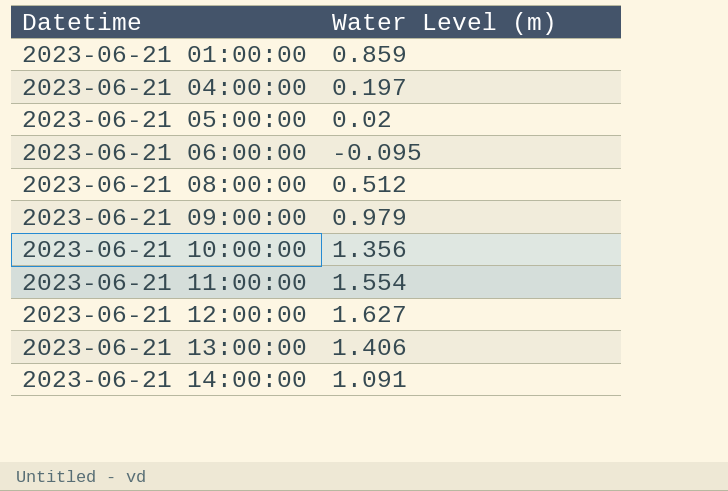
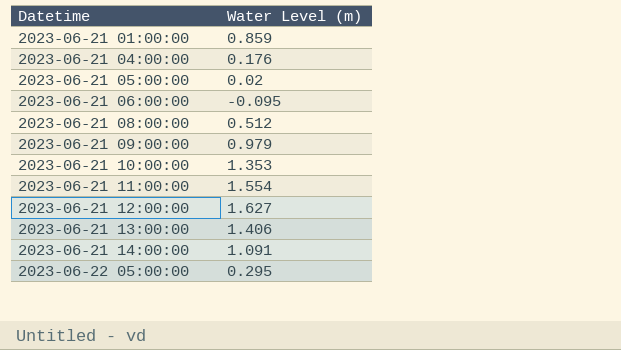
2023-06-21 04:00:00 | Water Level (m): 0.197 -> 0.176
2023-06-21 10:00:00 | Water Level (m): 1.356 -> 1.353
row 2023-06-22 05:00:00: none -> 0.295

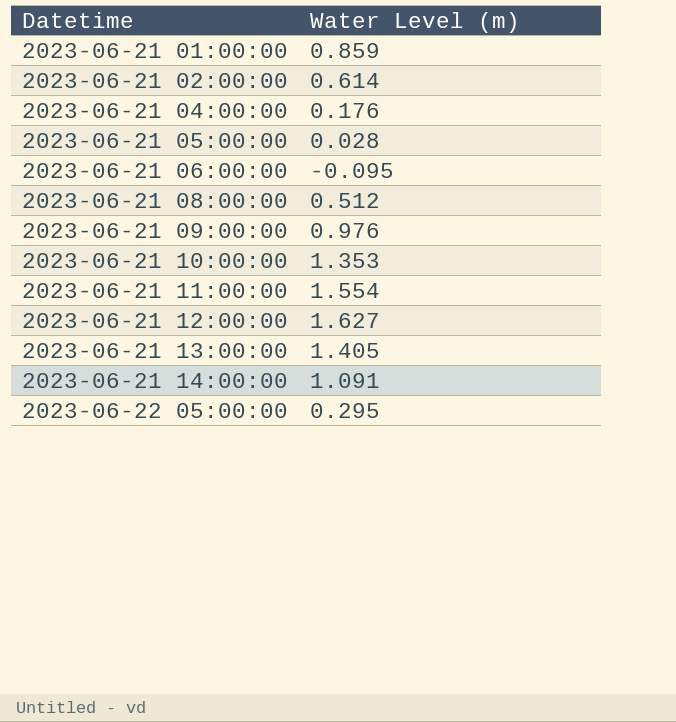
row 2023-06-21 02:00:00: none -> 0.614
2023-06-21 05:00:00 | Water Level (m): 0.02 -> 0.028
2023-06-21 09:00:00 | Water Level (m): 0.979 -> 0.976
2023-06-21 13:00:00 | Water Level (m): 1.406 -> 1.405

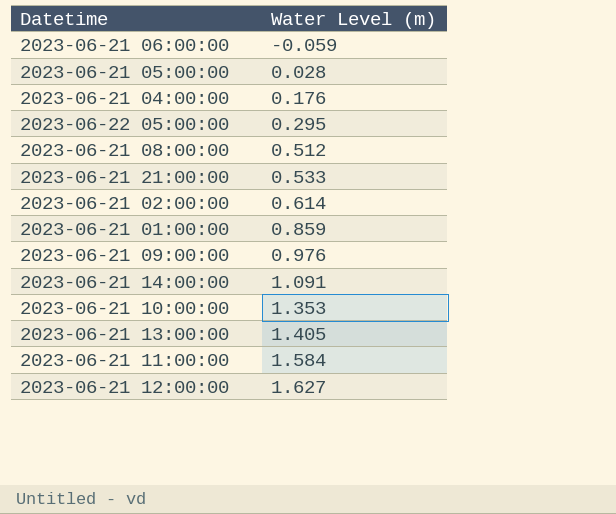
row order: Datetime ascending -> Water Level (m) ascending
2023-06-21 06:00:00 | Water Level (m): -0.095 -> -0.059
row 2023-06-21 21:00:00: none -> 0.533
2023-06-21 11:00:00 | Water Level (m): 1.554 -> 1.584

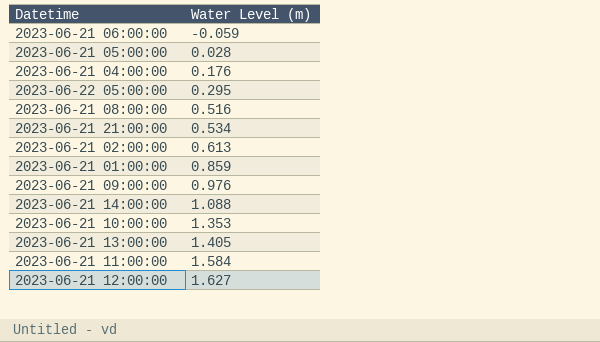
2023-06-21 08:00:00 | Water Level (m): 0.512 -> 0.516
2023-06-21 21:00:00 | Water Level (m): 0.533 -> 0.534
2023-06-21 02:00:00 | Water Level (m): 0.614 -> 0.613
2023-06-21 14:00:00 | Water Level (m): 1.091 -> 1.088

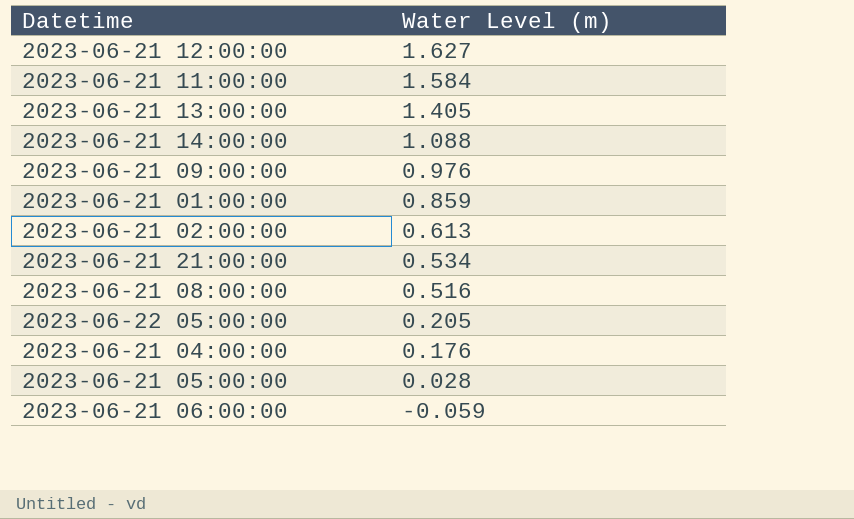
row order: Water Level (m) ascending -> Water Level (m) descending
row 2023-06-21 10:00:00: 1.353 -> none
2023-06-22 05:00:00 | Water Level (m): 0.295 -> 0.205

